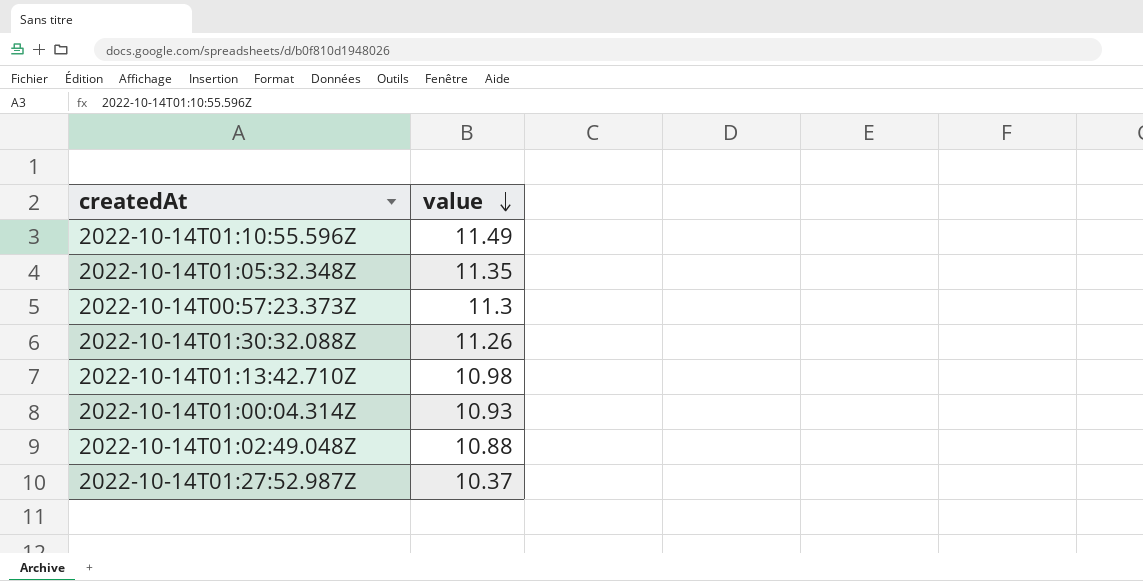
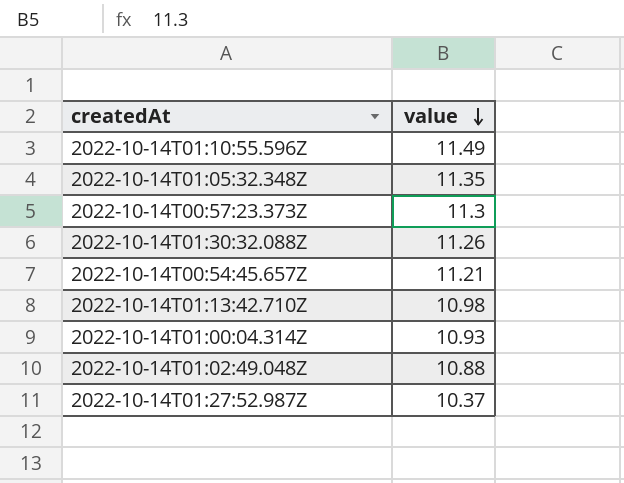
row 2022-10-14T00:54:45.657Z: none -> 11.21

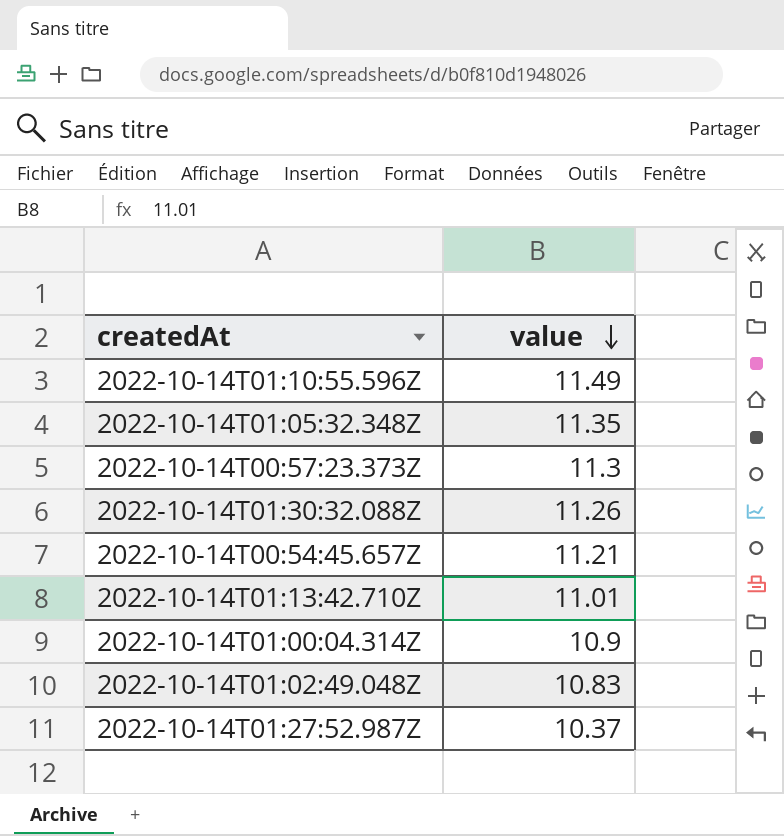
2022-10-14T01:13:42.710Z | value: 10.98 -> 11.01
2022-10-14T01:00:04.314Z | value: 10.93 -> 10.9
2022-10-14T01:02:49.048Z | value: 10.88 -> 10.83

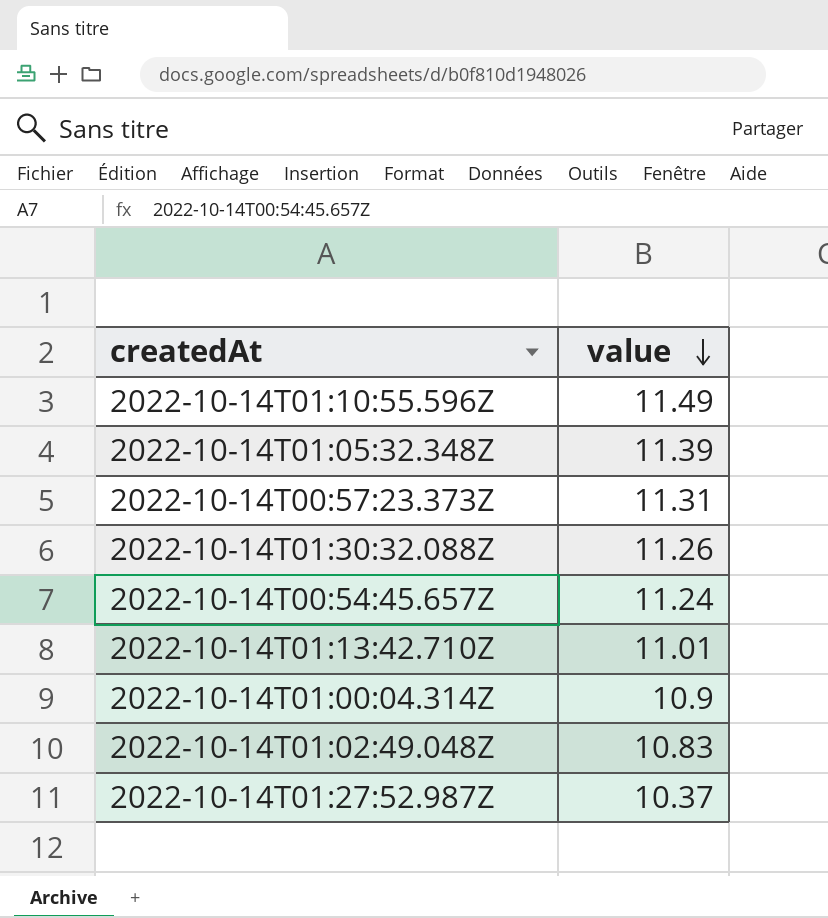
2022-10-14T01:05:32.348Z | value: 11.35 -> 11.39
2022-10-14T00:57:23.373Z | value: 11.3 -> 11.31
2022-10-14T00:54:45.657Z | value: 11.21 -> 11.24

